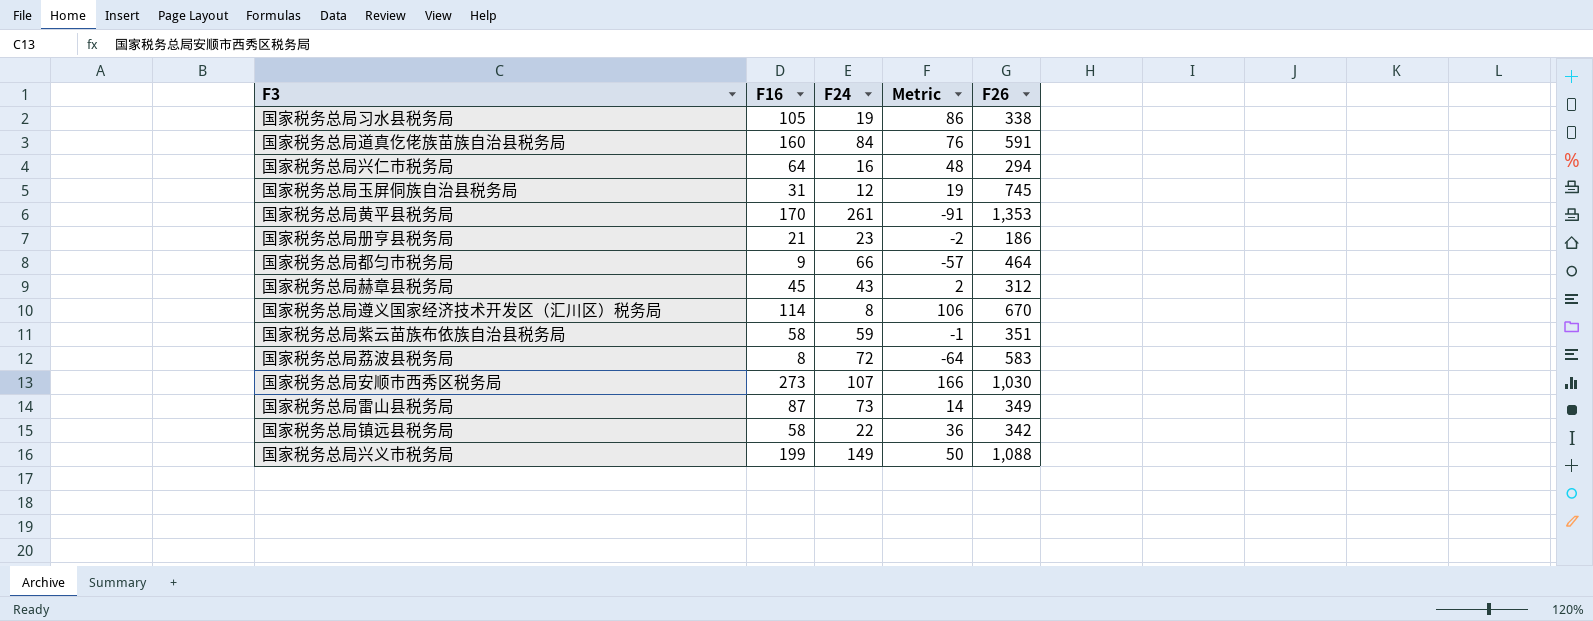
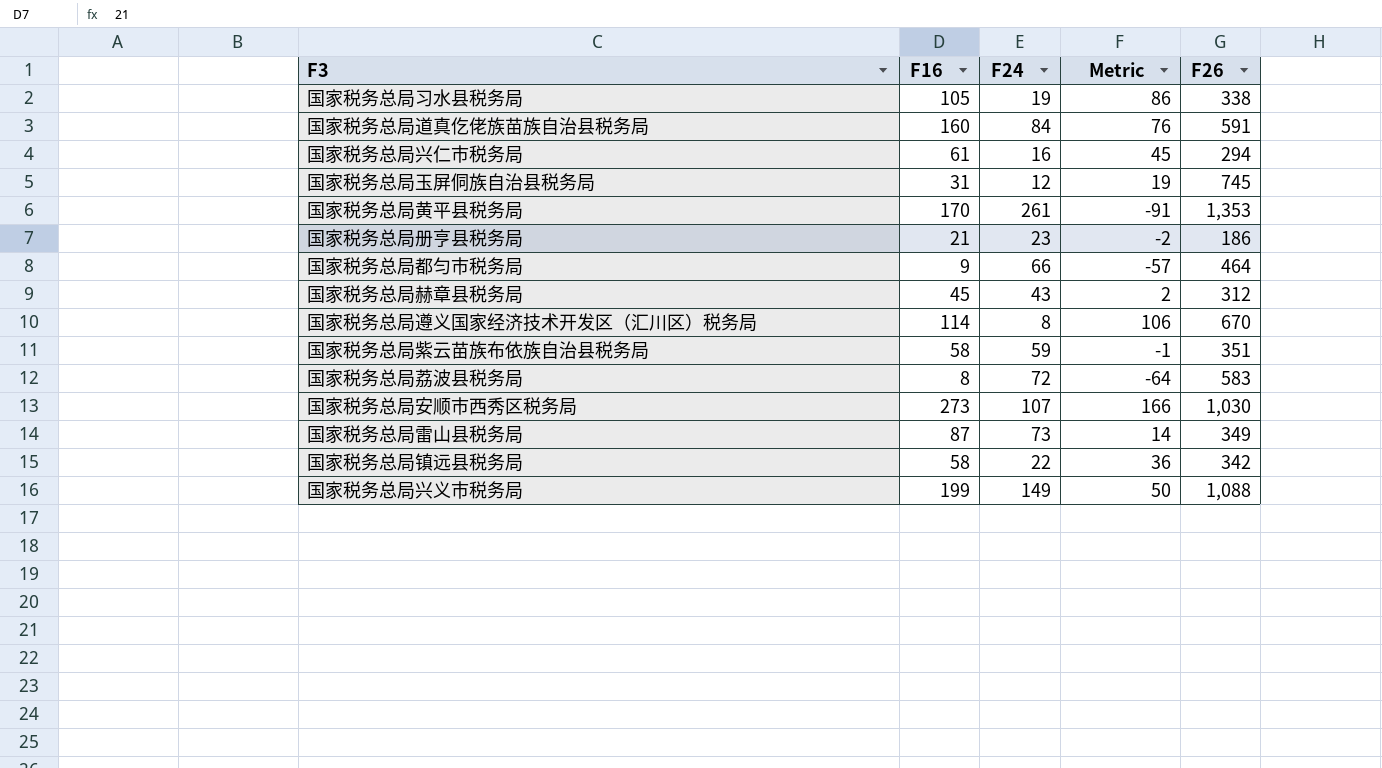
国家税务总局兴仁市税务局 | F16: 64 -> 61
国家税务总局兴仁市税务局 | Metric: 48 -> 45

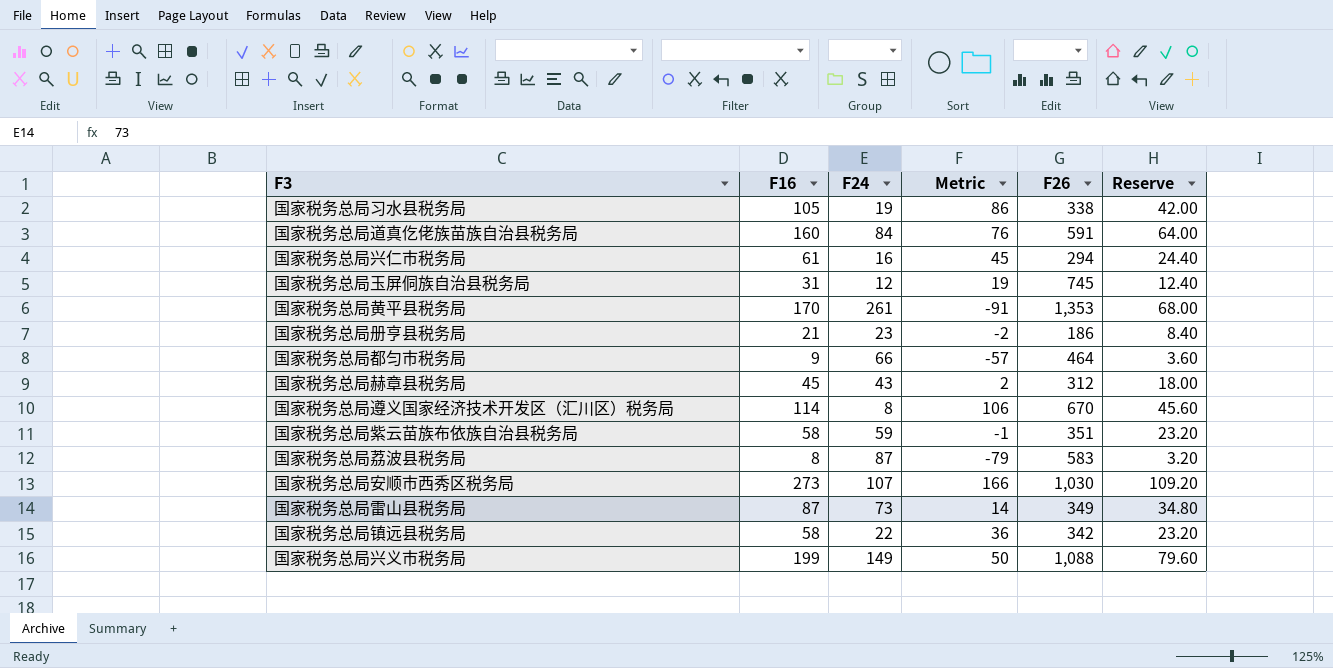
column Reserve | formula: none -> [F16] * 0.4
国家税务总局荔波县税务局 | F24: 72 -> 87
国家税务总局荔波县税务局 | Metric: -64 -> -79

